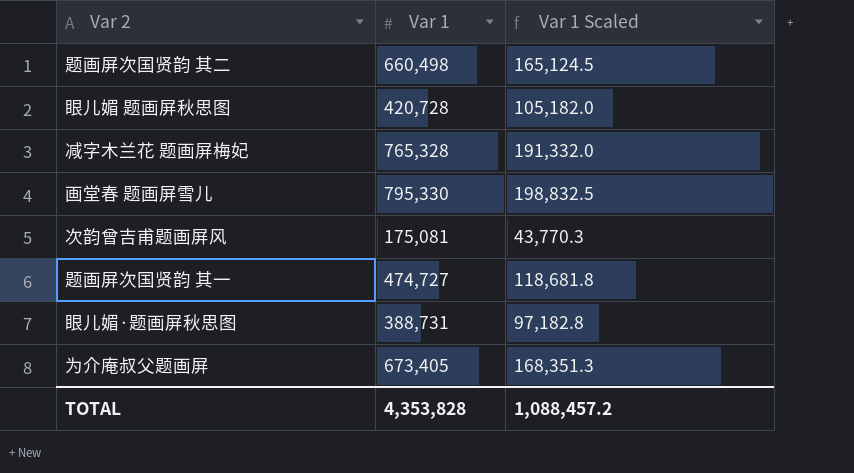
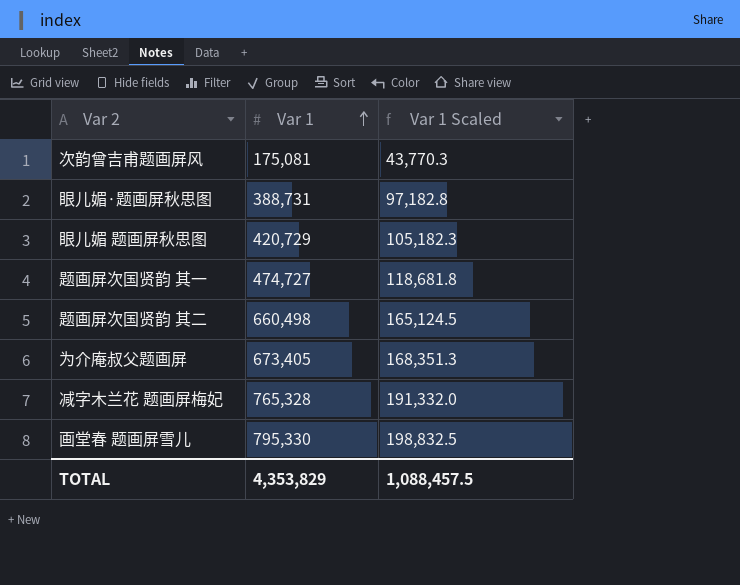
row order: none -> Var 1 ascending
眼儿媚 题画屏秋思图 | Var 1: 420,728 -> 420,729
眼儿媚 题画屏秋思图 | Var 1 Scaled: 105,182.0 -> 105,182.3
TOTAL | Var 1: 4,353,828 -> 4,353,829
TOTAL | Var 1 Scaled: 1,088,457.2 -> 1,088,457.5

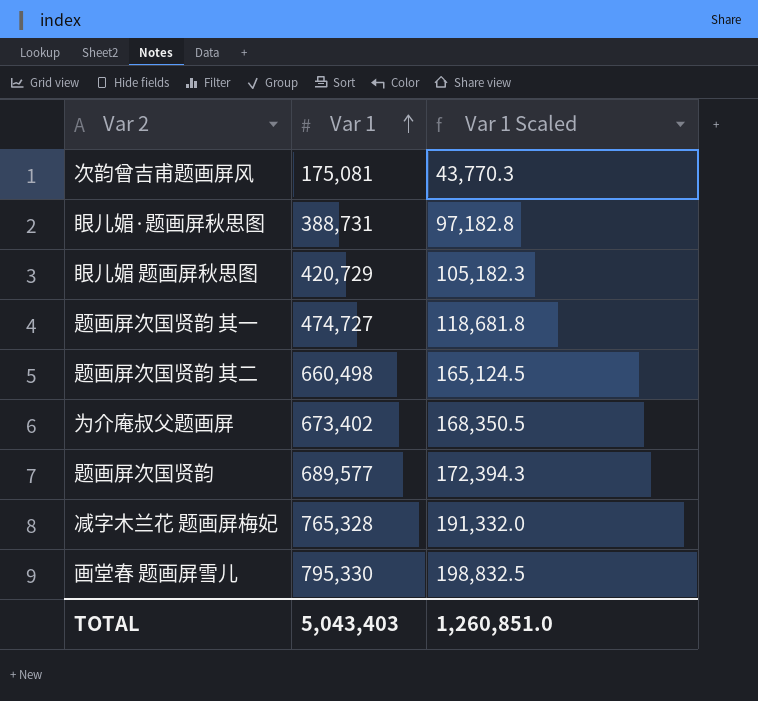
为介庵叔父题画屏 | Var 1: 673,405 -> 673,402
为介庵叔父题画屏 | Var 1 Scaled: 168,351.3 -> 168,350.5
row 题画屏次国贤韵: none -> 689,577 | 172,394.3
TOTAL | Var 1: 4,353,829 -> 5,043,403
TOTAL | Var 1 Scaled: 1,088,457.5 -> 1,260,851.0

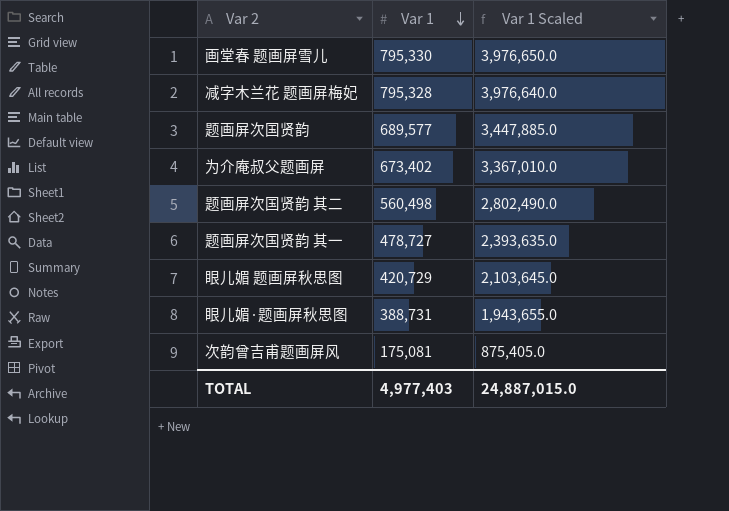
row order: Var 1 ascending -> Var 1 descending
column Var 1 Scaled | formula: [Var 1] * 0.25 -> [Var 1] * 5
减字木兰花 题画屏梅妃 | Var 1: 765,328 -> 795,328
题画屏次国贤韵 其二 | Var 1: 660,498 -> 560,498
题画屏次国贤韵 其一 | Var 1: 474,727 -> 478,727
TOTAL | Var 1: 5,043,403 -> 4,977,403
TOTAL | Var 1 Scaled: 1,260,851.0 -> 24,887,015.0

